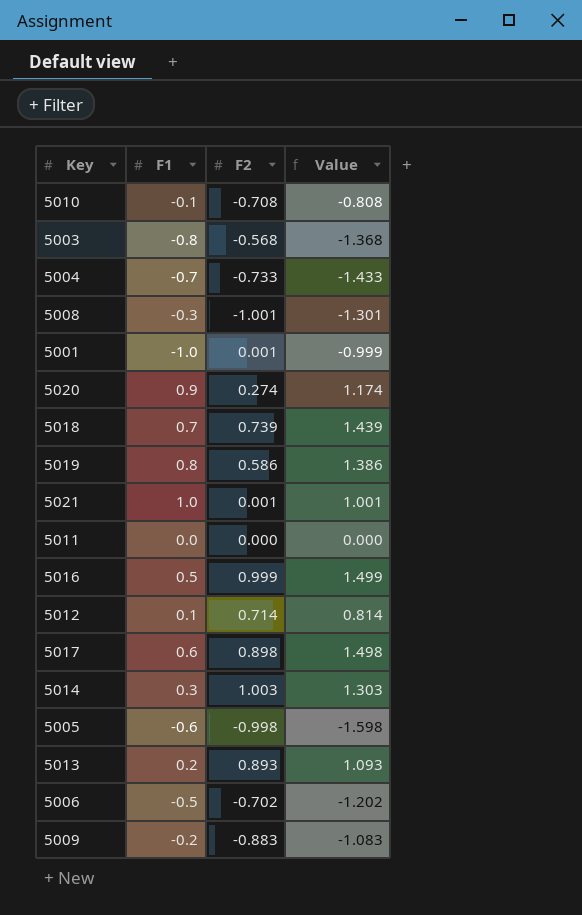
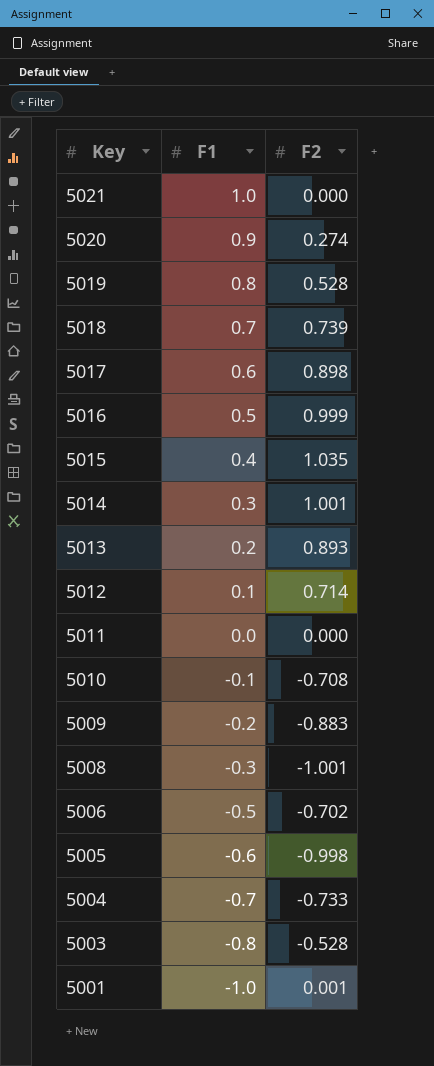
row order: none -> Key descending
column Value | formula: [F1] + [F2] -> none
5021 | F2: 0.001 -> 0.000
5019 | F2: 0.586 -> 0.528
row 5015: none -> 0.4 | 1.035
5014 | F2: 1.003 -> 1.001
5003 | F2: -0.568 -> -0.528

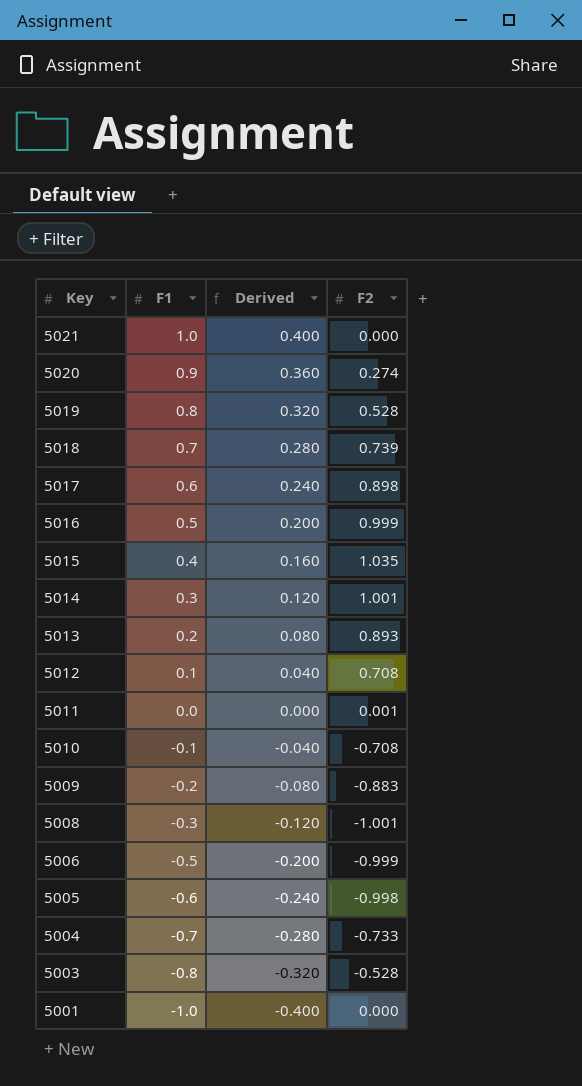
column Derived | formula: none -> [F1] * 0.4
5012 | F2: 0.714 -> 0.708
5011 | F2: 0.000 -> 0.001
5006 | F2: -0.702 -> -0.999
5001 | F2: 0.001 -> 0.000

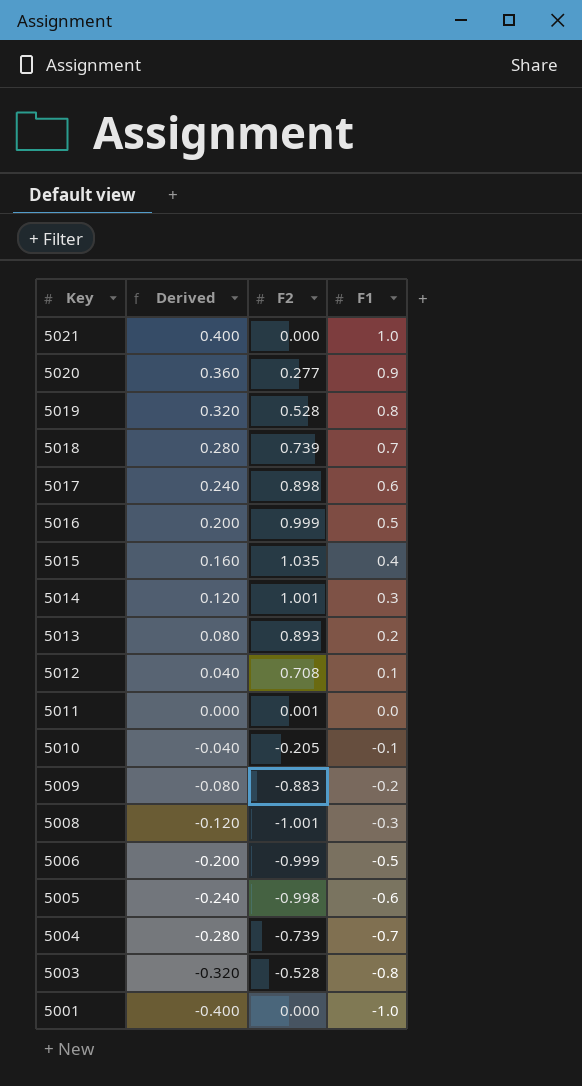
column F1 | position: 2 -> 4
5020 | F2: 0.274 -> 0.277
5010 | F2: -0.708 -> -0.205
5004 | F2: -0.733 -> -0.739

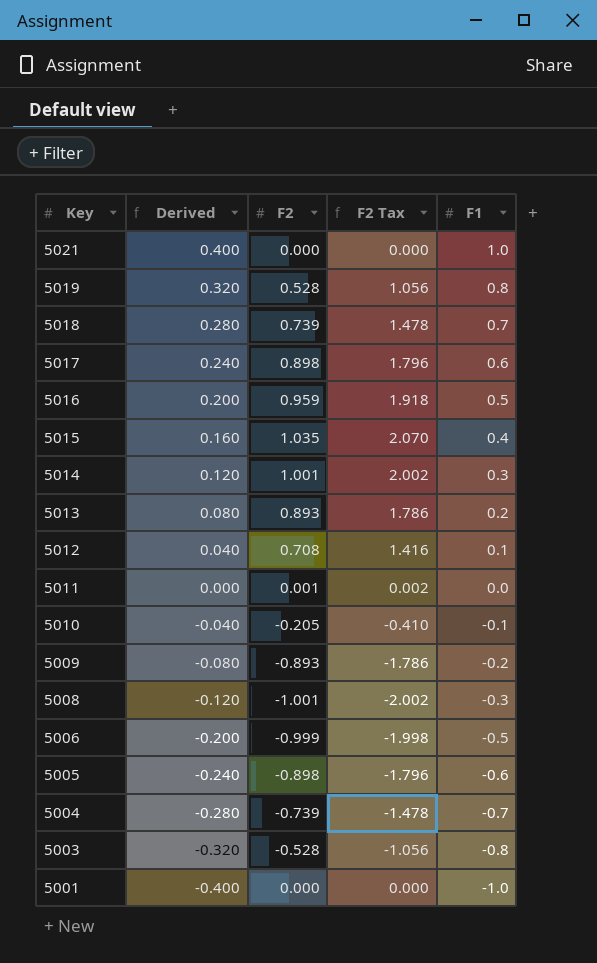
column F2 Tax | formula: none -> [F2] * 2
row 5020: 0.360 | 0.277 | 0.9 -> none
5016 | F2: 0.999 -> 0.959
5009 | F2: -0.883 -> -0.893
5005 | F2: -0.998 -> -0.898

